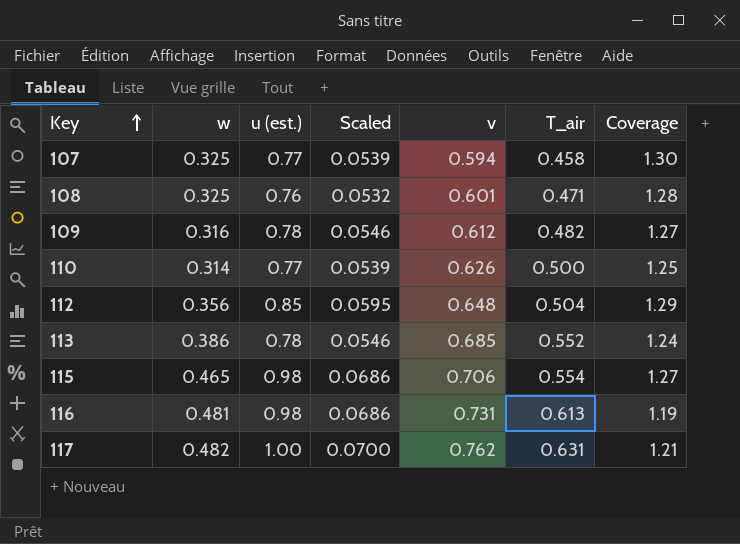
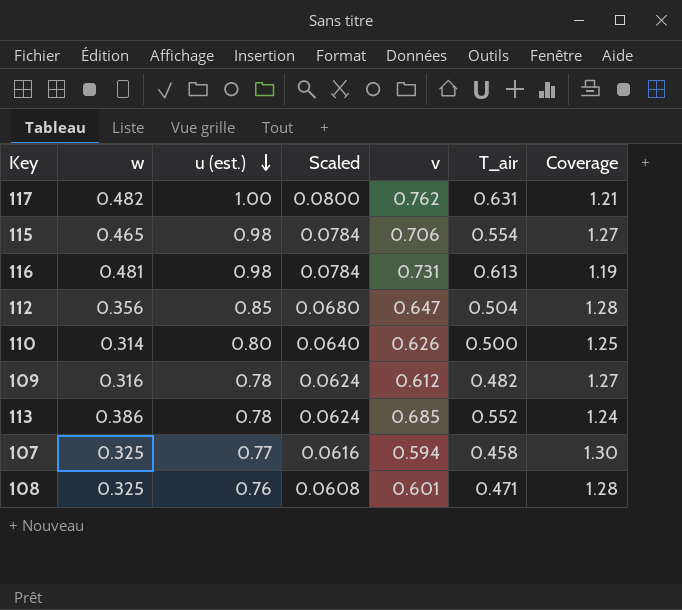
row order: Key ascending -> u (est.) descending
column Scaled | formula: [u (est.)] * 0.07 -> [u (est.)] * 0.08
112 | v: 0.648 -> 0.647
112 | Coverage: 1.29 -> 1.28
110 | u (est.): 0.77 -> 0.80

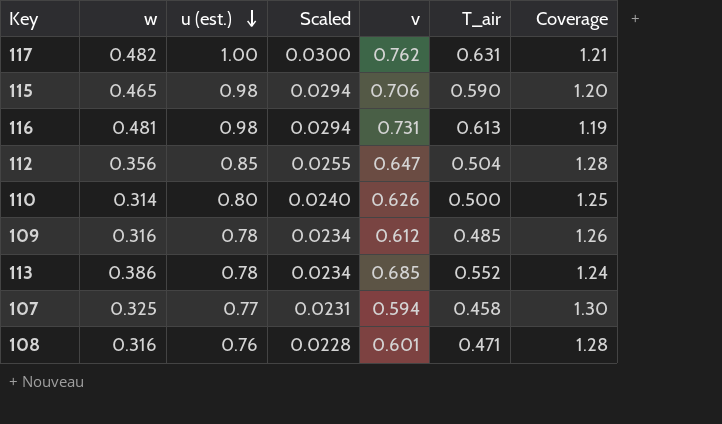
column Scaled | formula: [u (est.)] * 0.08 -> [u (est.)] * 0.03
115 | T_air: 0.554 -> 0.590
115 | Coverage: 1.27 -> 1.20
109 | T_air: 0.482 -> 0.485
109 | Coverage: 1.27 -> 1.26
108 | w: 0.325 -> 0.316

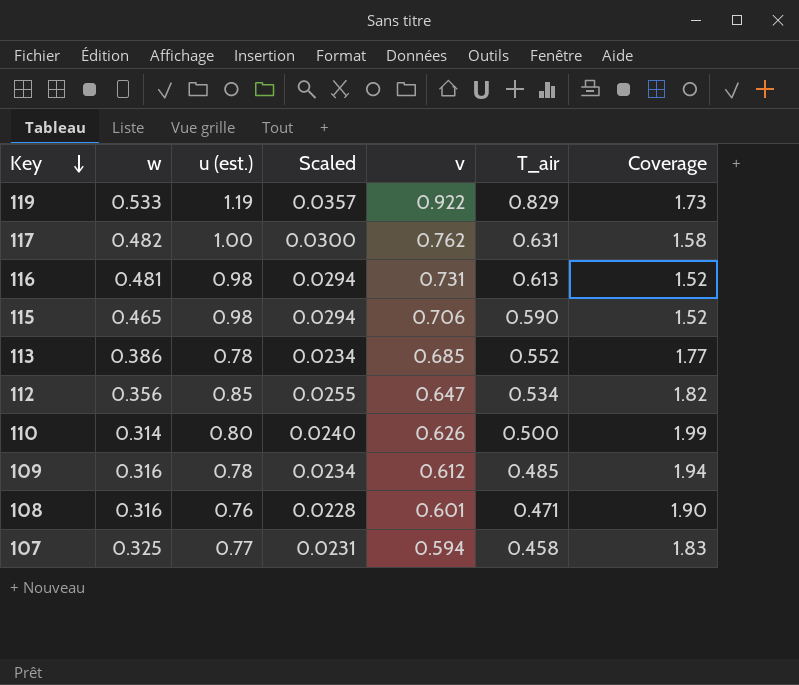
row order: u (est.) descending -> Key descending
column Coverage | formula: [v] / [T_air] -> [v] / [w]
row 119: none -> 0.533 | 1.19 | 0.0357 | 0.922 | 0.829 | 1.73
112 | T_air: 0.504 -> 0.534

